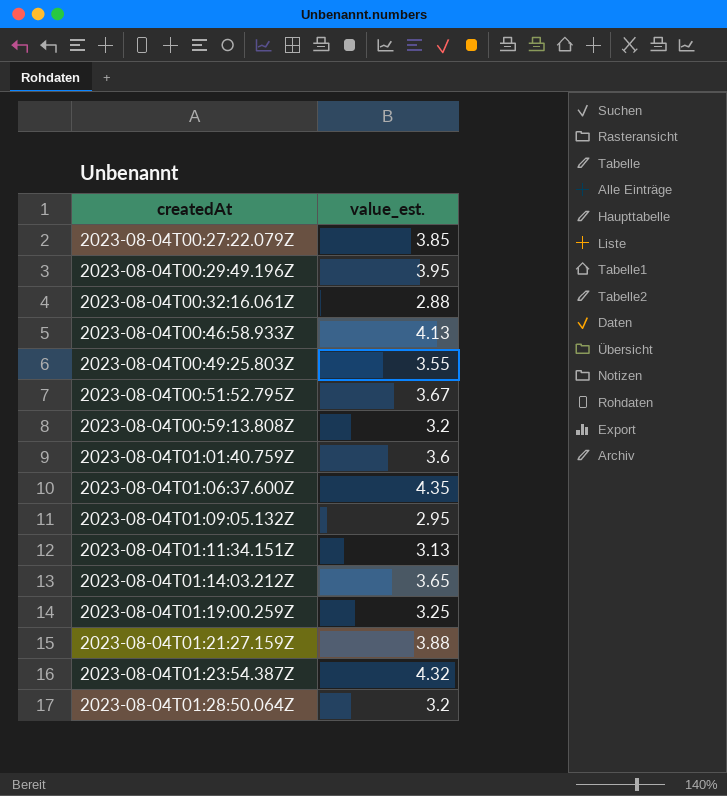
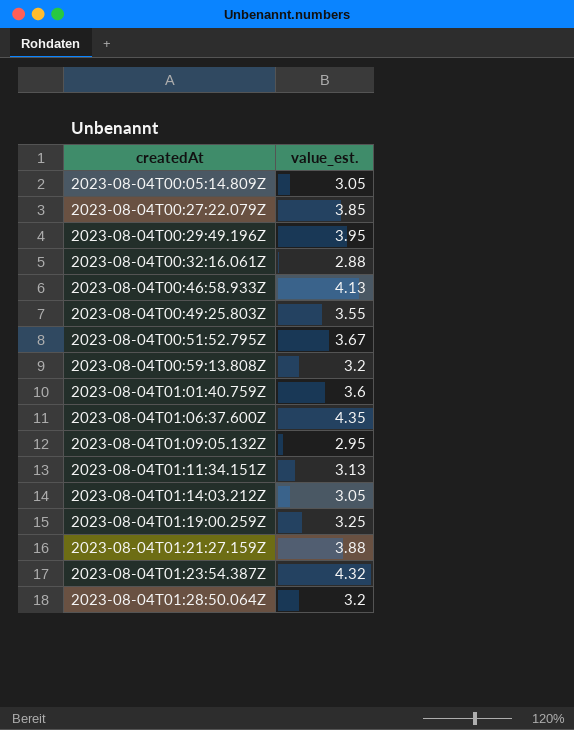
row 2023-08-04T00:05:14.809Z: none -> 3.05
2023-08-04T01:14:03.212Z | value_est.: 3.65 -> 3.05

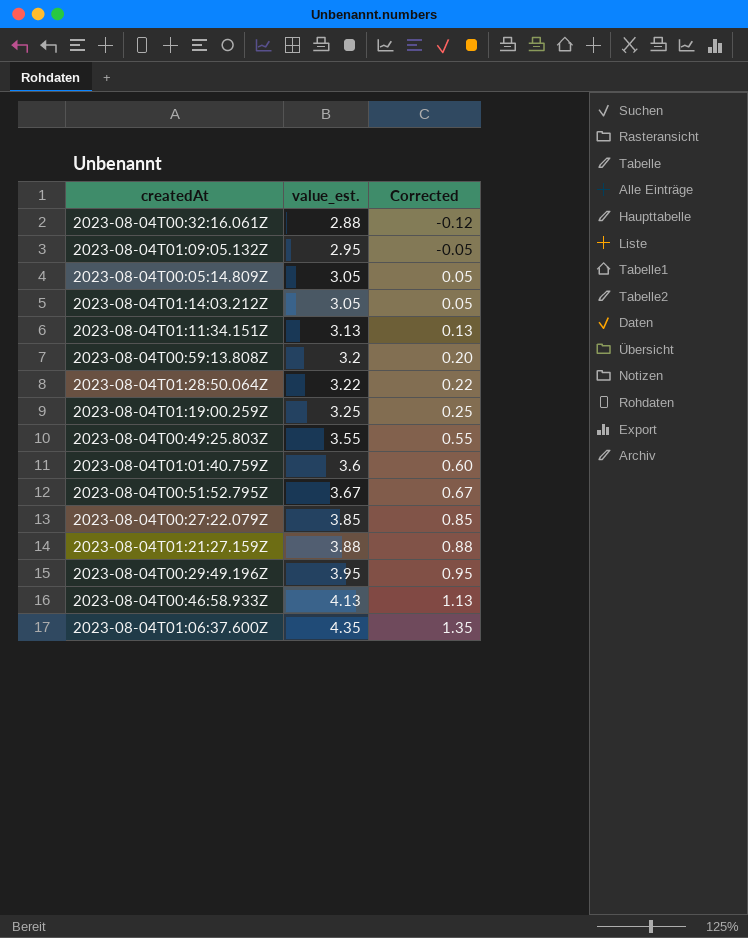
row order: createdAt ascending -> value_est. ascending
column Corrected | formula: none -> [value_est.] - 3
row 2023-08-04T01:23:54.387Z: 4.32 -> none
2023-08-04T01:28:50.064Z | value_est.: 3.2 -> 3.22

